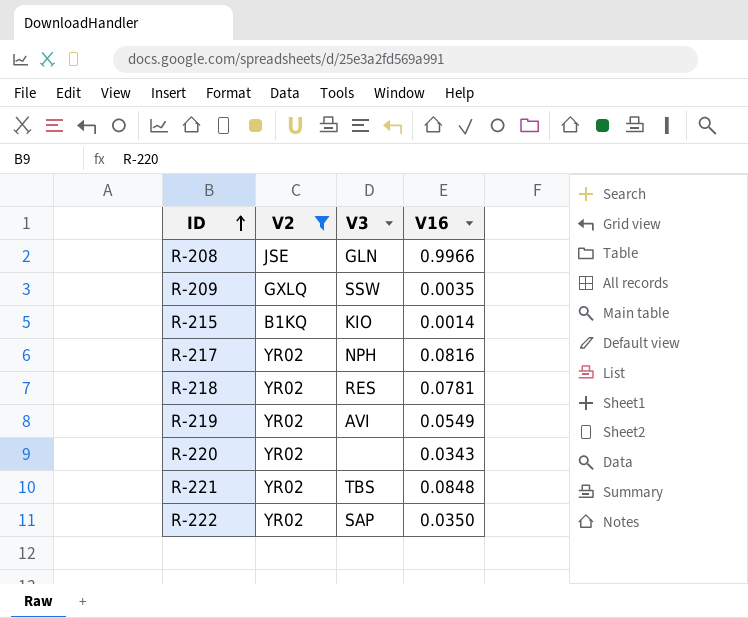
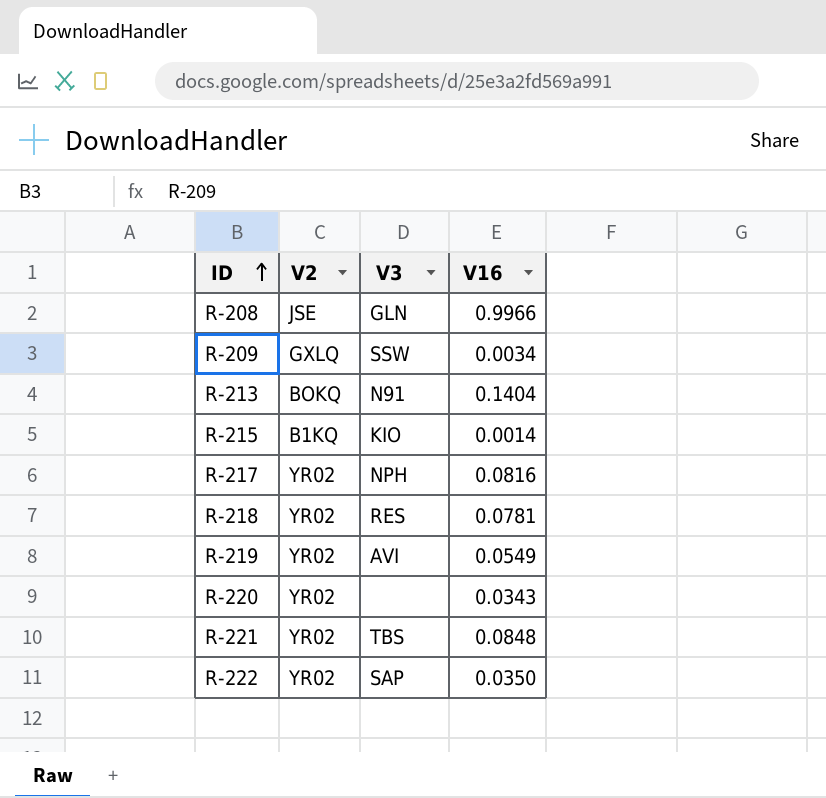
filter: V2 != BOKQ -> none
R-209 | V16: 0.0035 -> 0.0034

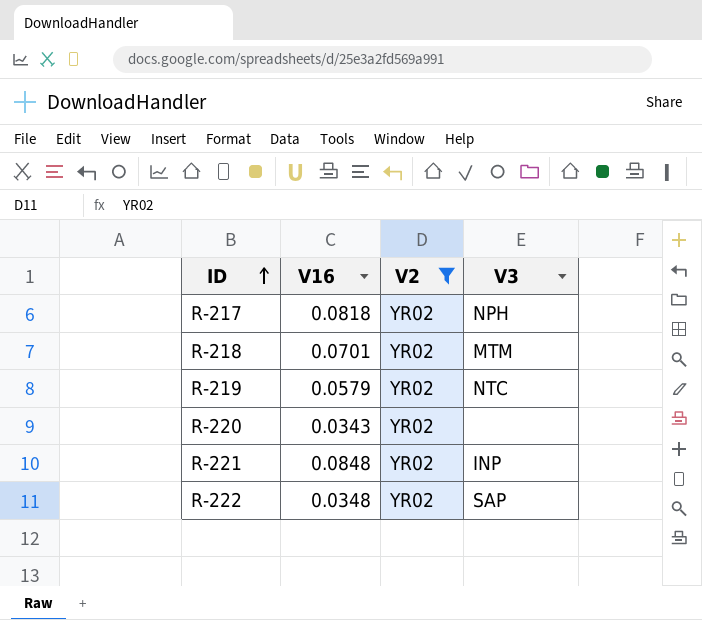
filter: none -> V2 = YR02
column V16 | position: 4 -> 2
R-217 | V16: 0.0816 -> 0.0818
R-218 | V16: 0.0781 -> 0.0701
R-218 | V3: RES -> MTM
R-219 | V16: 0.0549 -> 0.0579
R-219 | V3: AVI -> NTC
R-221 | V3: TBS -> INP
R-222 | V16: 0.0350 -> 0.0348

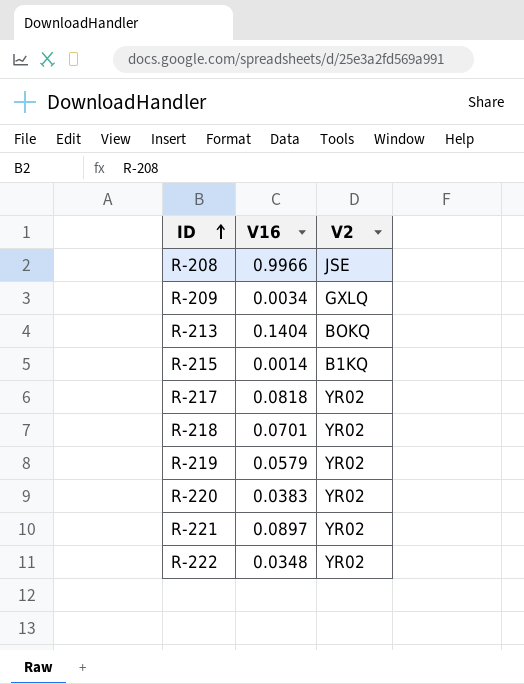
filter: V2 = YR02 -> none
column V3 | position: 4 -> none
R-220 | V16: 0.0343 -> 0.0383
R-221 | V16: 0.0848 -> 0.0897

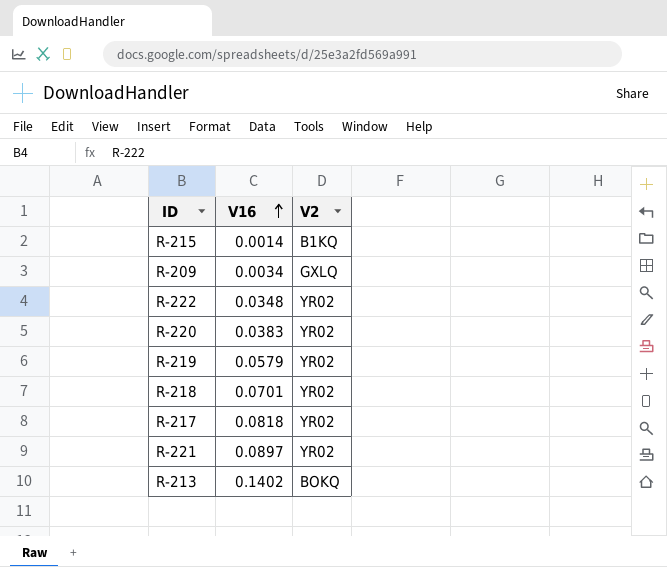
row order: ID ascending -> V16 ascending
row R-208: 0.9966 | JSE -> none
R-213 | V16: 0.1404 -> 0.1402

